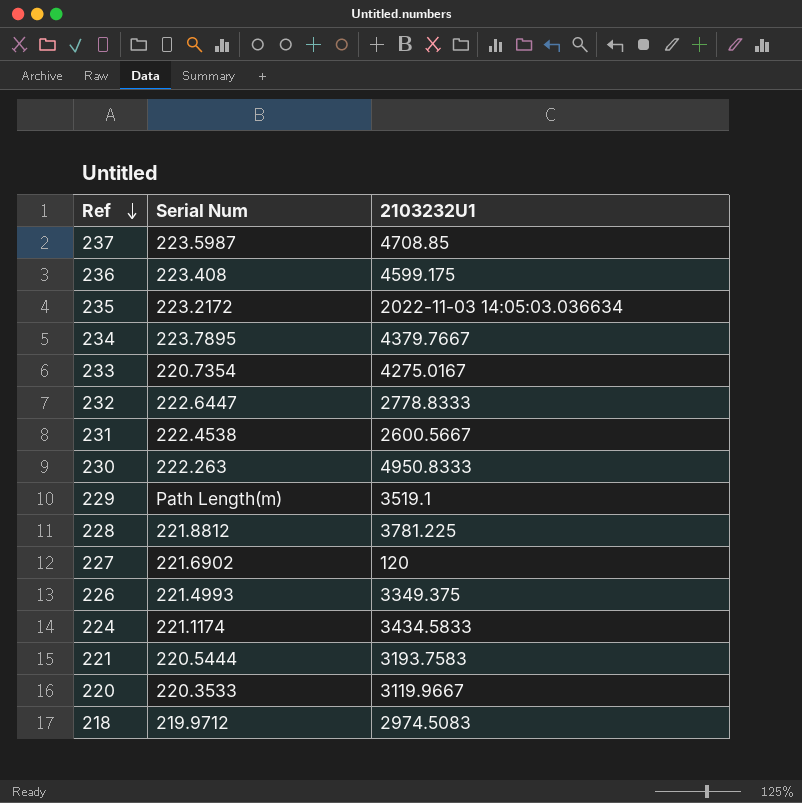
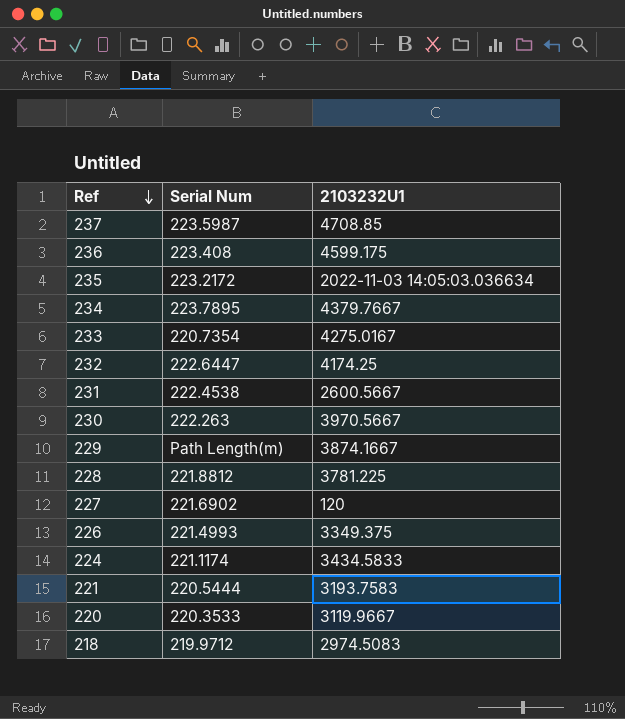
232 | 2103232U1: 2778.8333 -> 4174.25
230 | 2103232U1: 4950.8333 -> 3970.5667
229 | 2103232U1: 3519.1 -> 3874.1667

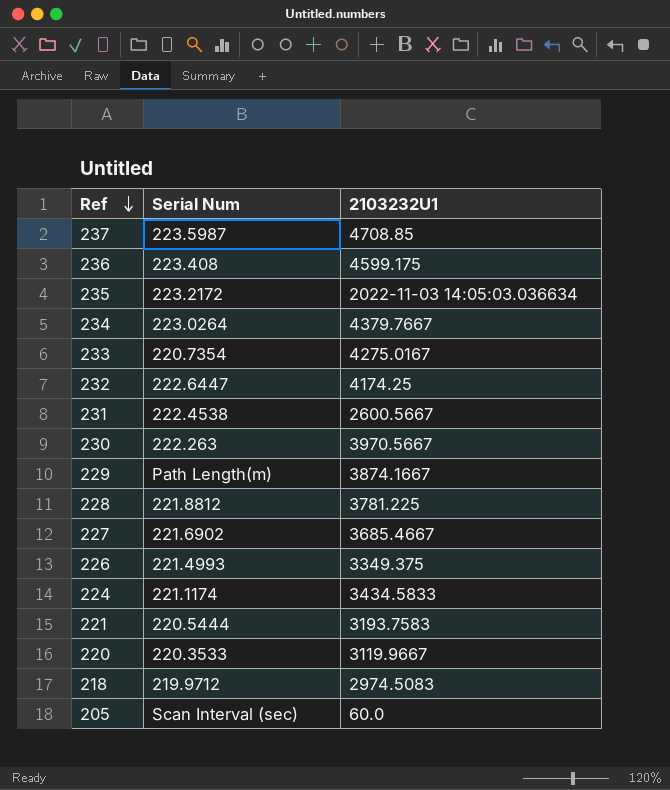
234 | Serial Num: 223.7895 -> 223.0264
227 | 2103232U1: 120 -> 3685.4667
row 205: none -> Scan Interval (sec) | 60.0

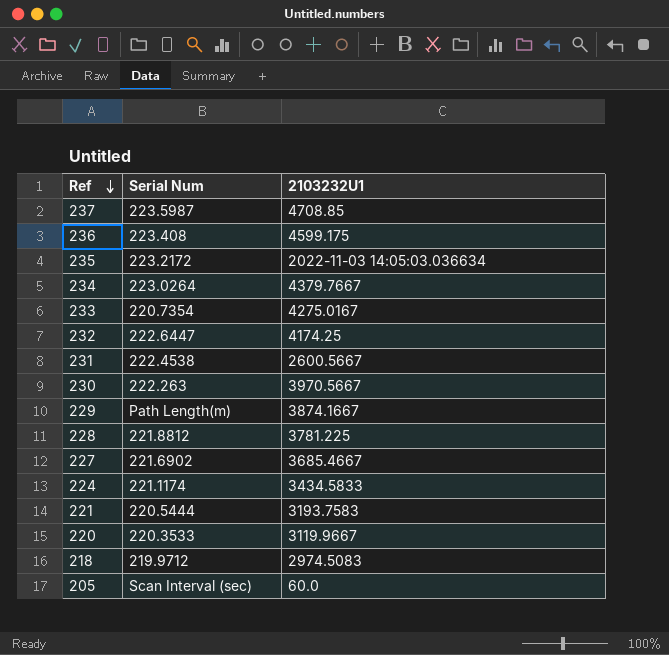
row 226: 221.4993 | 3349.375 -> none

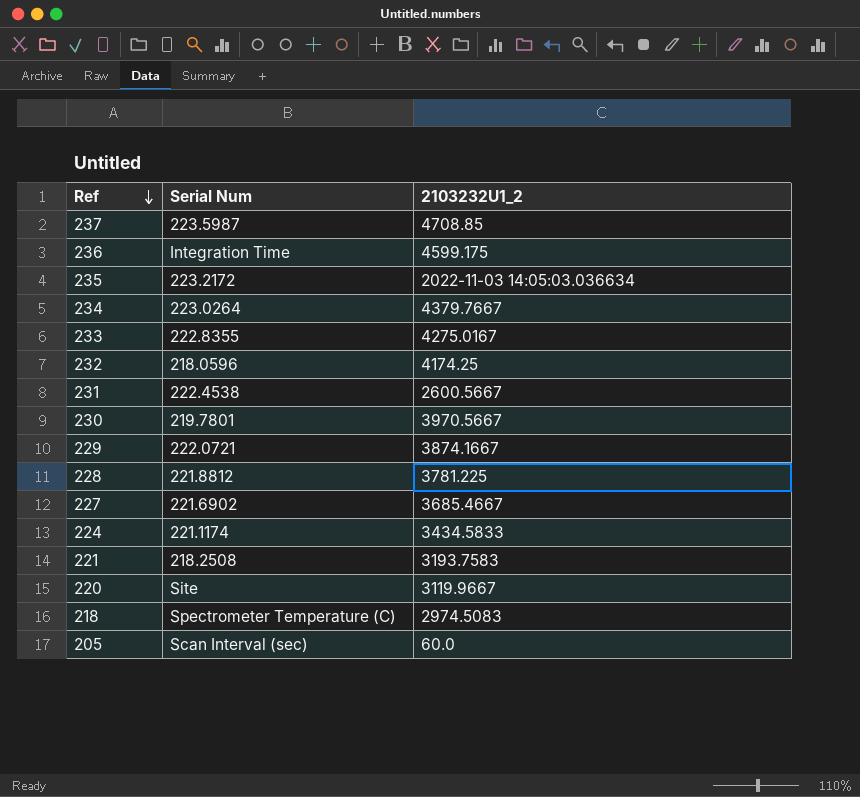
column name: 2103232U1 -> 2103232U1_2
236 | Serial Num: 223.408 -> Integration Time
233 | Serial Num: 220.7354 -> 222.8355
232 | Serial Num: 222.6447 -> 218.0596
230 | Serial Num: 222.263 -> 219.7801
229 | Serial Num: Path Length(m) -> 222.0721
221 | Serial Num: 220.5444 -> 218.2508
220 | Serial Num: 220.3533 -> Site
218 | Serial Num: 219.9712 -> Spectrometer Temperature (C)

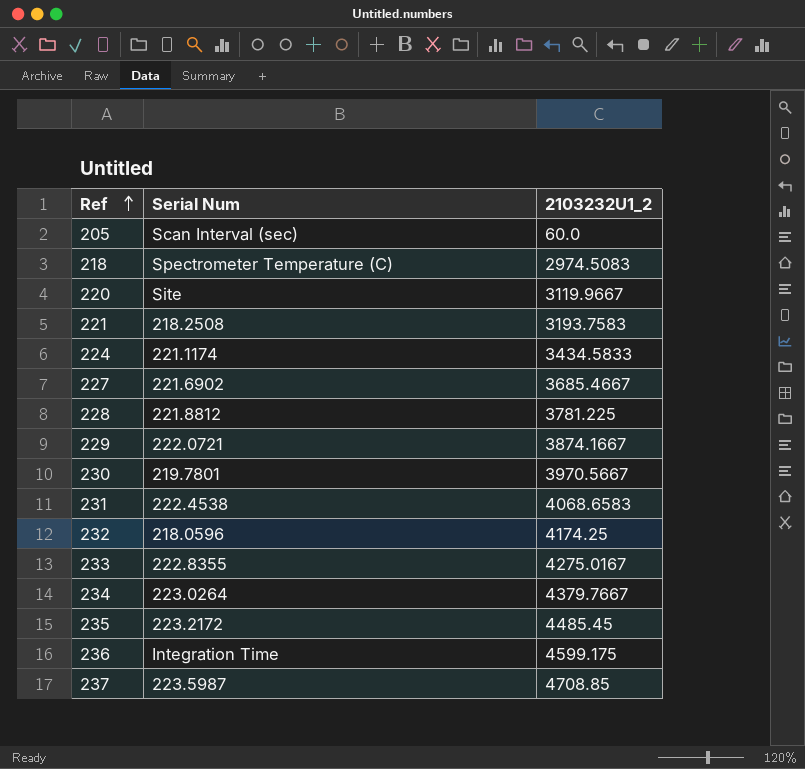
row order: Ref descending -> Ref ascending
231 | 2103232U1_2: 2600.5667 -> 4068.6583
235 | 2103232U1_2: 2022-11-03 14:05:03.036634 -> 4485.45

